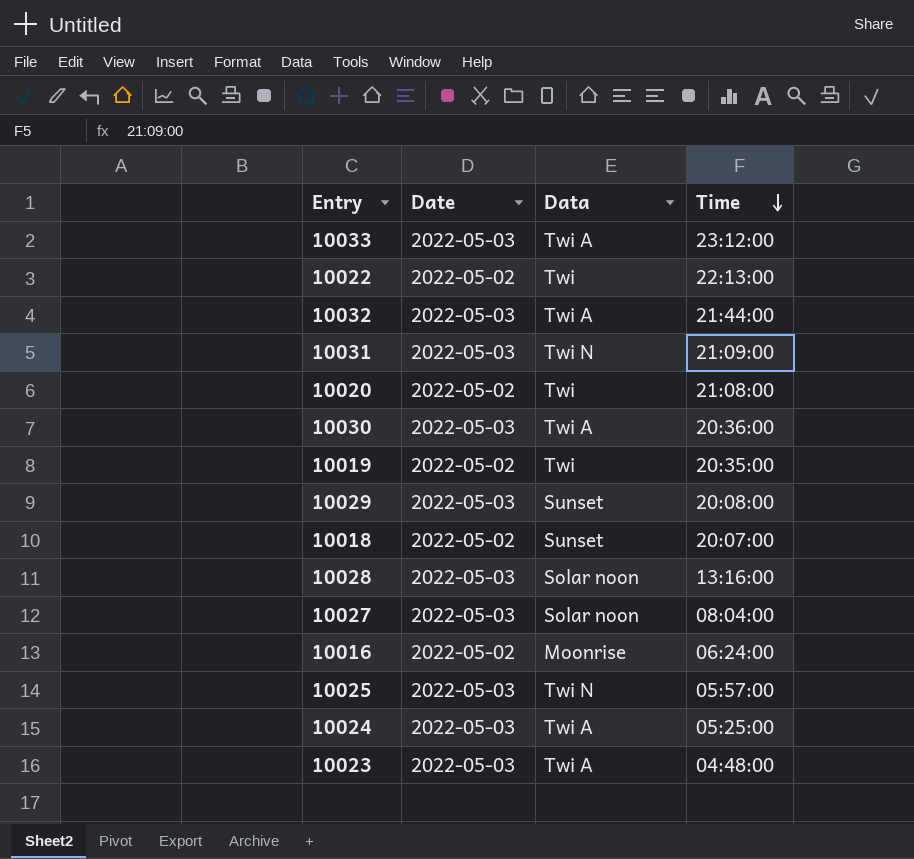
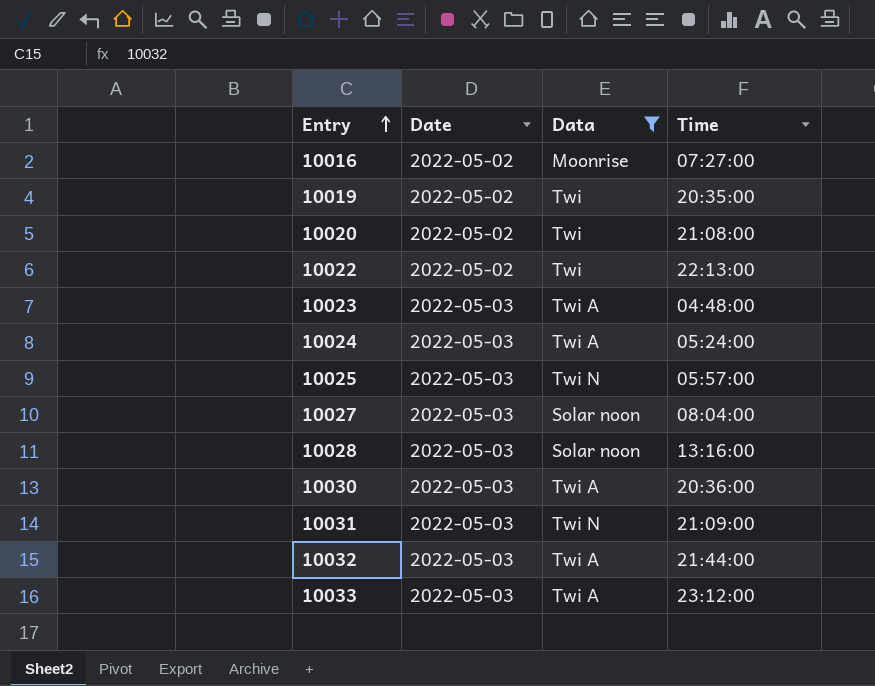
filter: none -> Data != Sunset
row order: Time descending -> Entry ascending
10016 | Time: 06:24:00 -> 07:27:00
10024 | Time: 05:25:00 -> 05:24:00

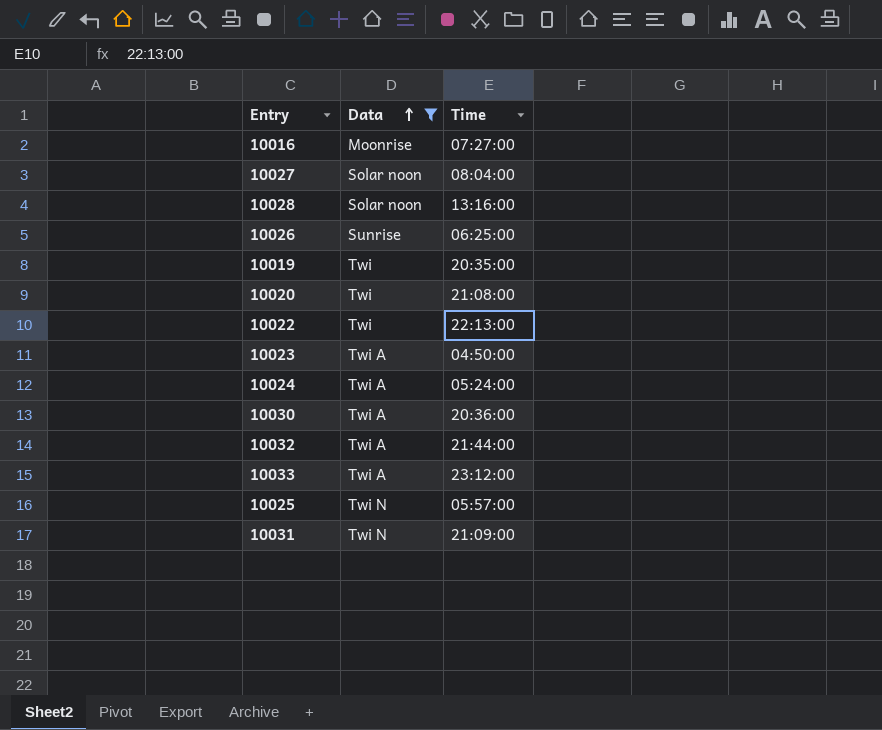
row order: Entry ascending -> Data ascending
column Date | position: 2 -> none
row 10026: none -> Sunrise | 06:25:00
10023 | Time: 04:48:00 -> 04:50:00

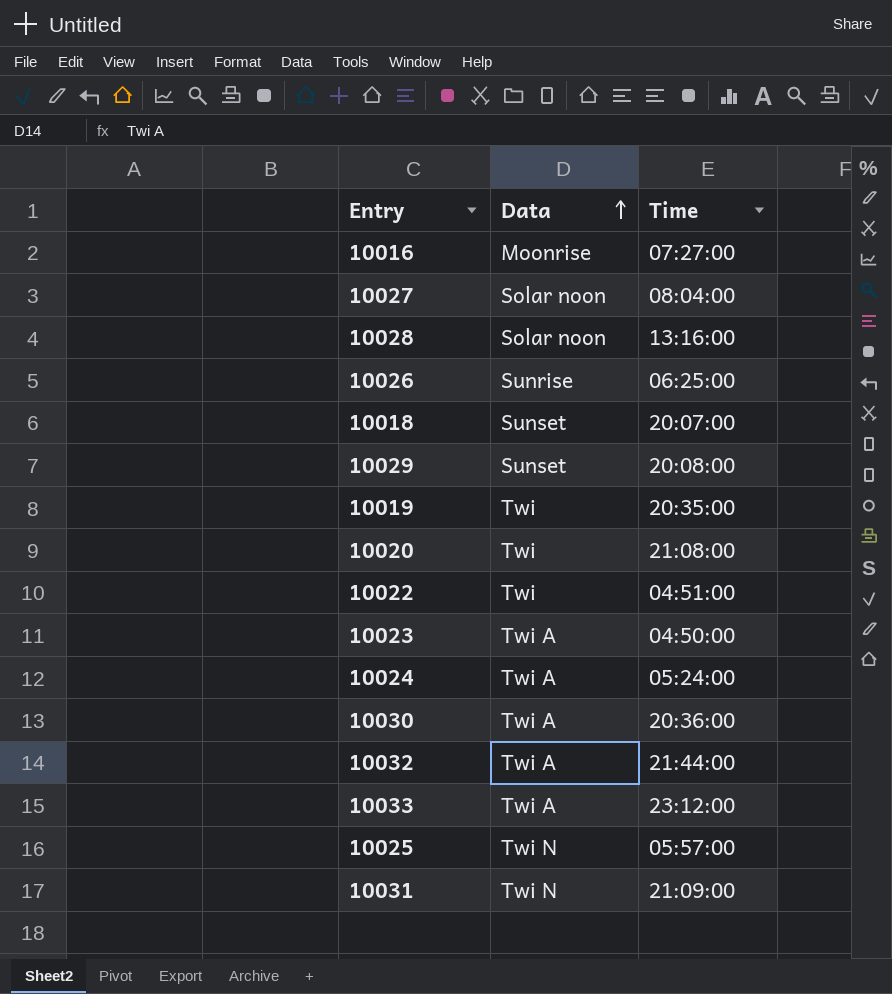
filter: Data != Sunset -> none
10022 | Time: 22:13:00 -> 04:51:00

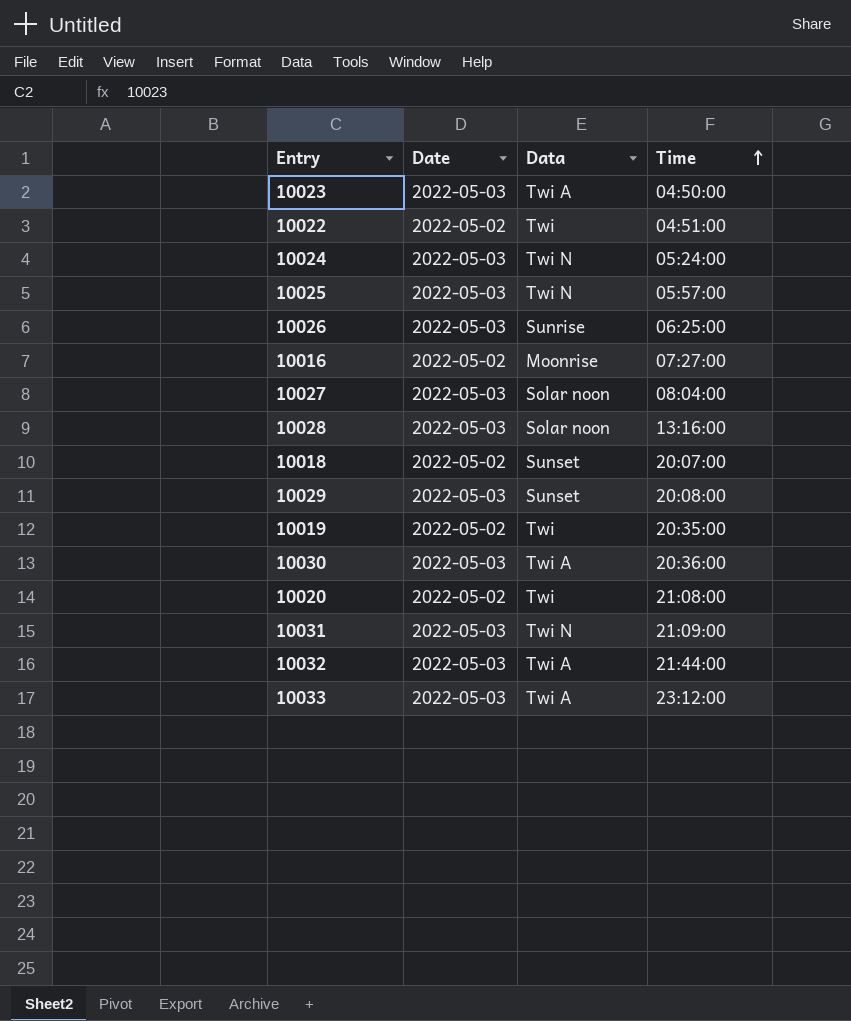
row order: Data ascending -> Time ascending
column Date | position: none -> 2
10024 | Data: Twi A -> Twi N

